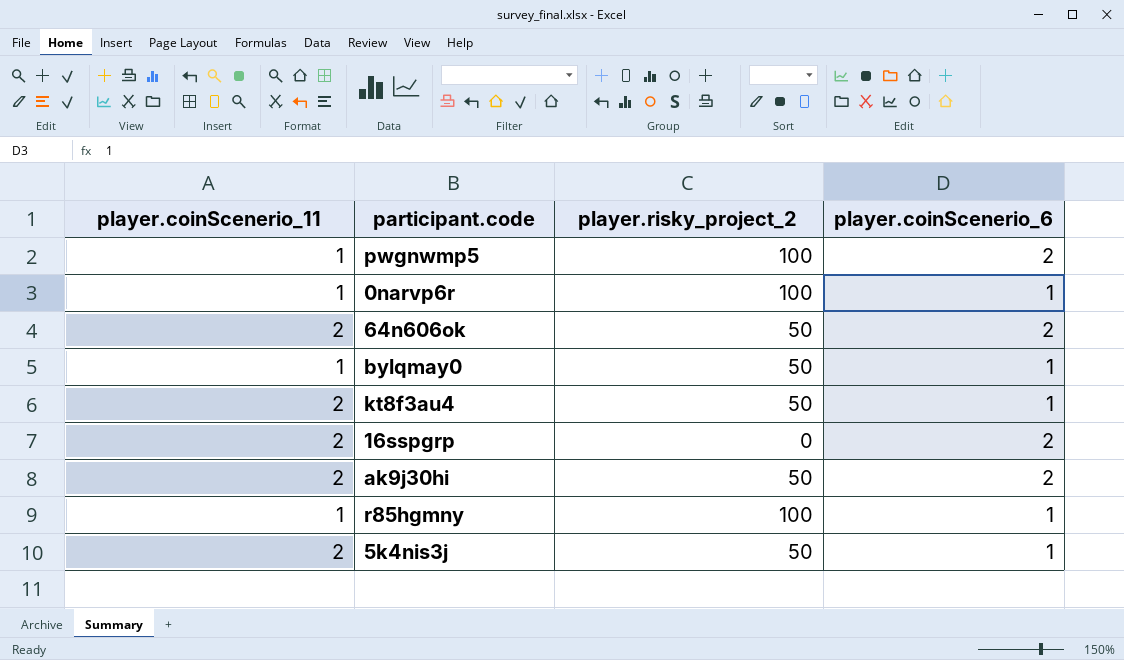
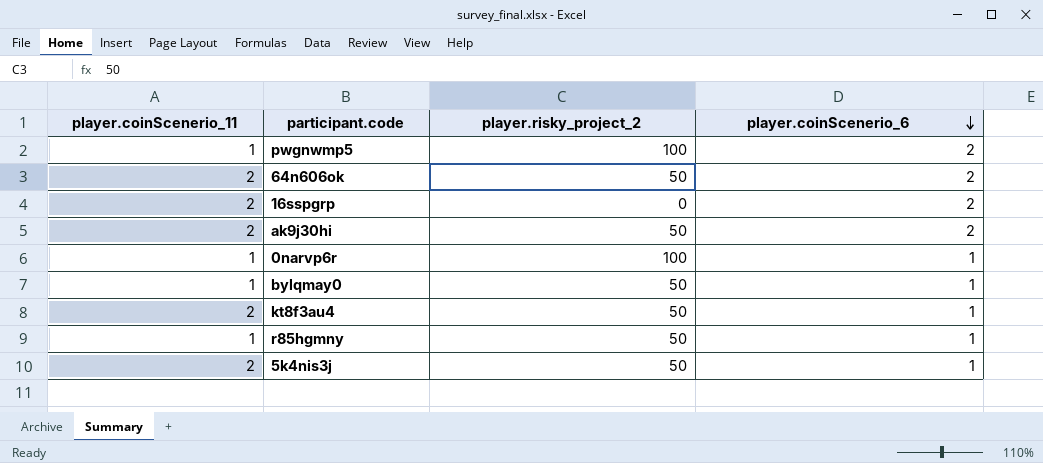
row order: none -> player.coinScenerio_6 descending
r85hgmny | player.risky_project_2: 100 -> 50

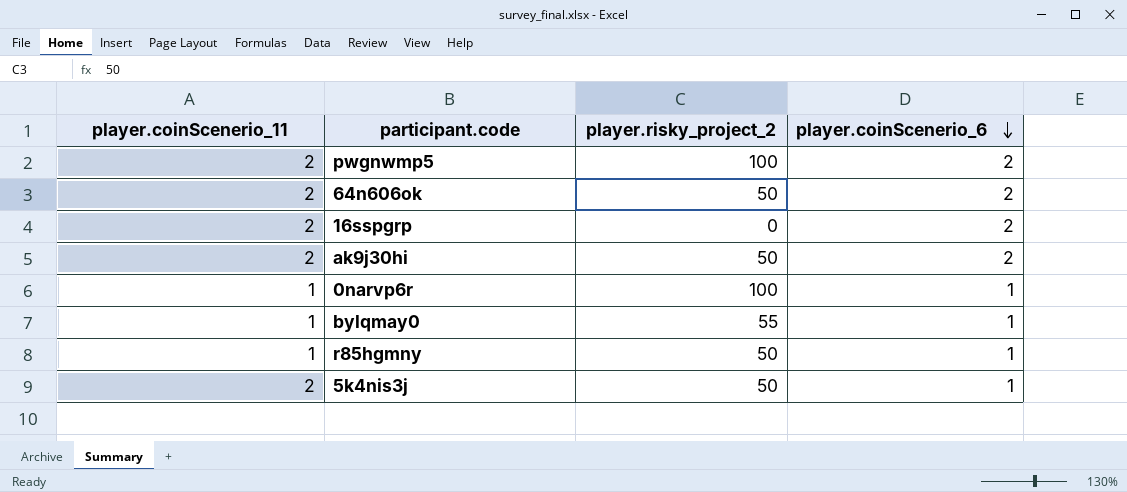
row kt8f3au4: 2 | 50 | 1 -> none
pwgnwmp5 | player.coinScenerio_11: 1 -> 2
bylqmay0 | player.risky_project_2: 50 -> 55

